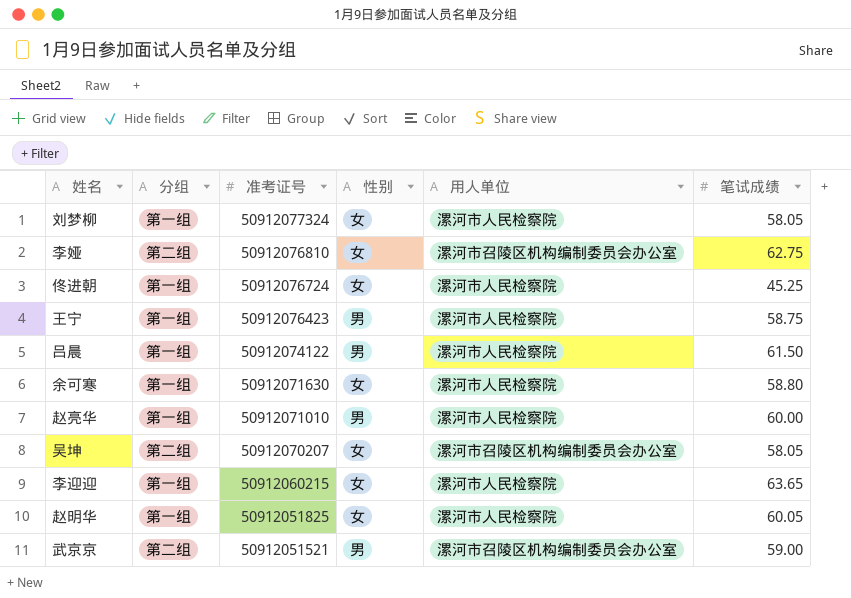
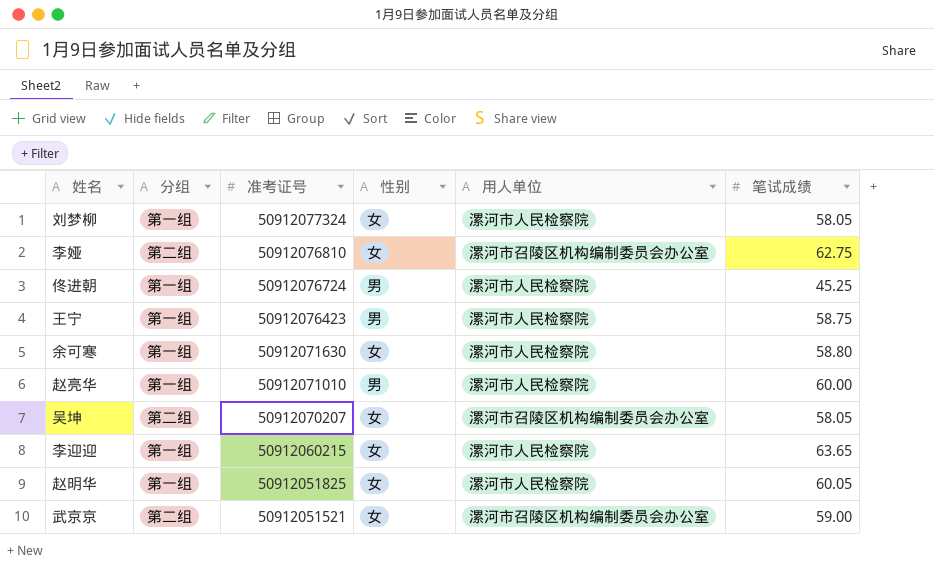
row 吕晨: 第一组 | 50912074122 | 男 | 漯河市人民检察院 | 61.50 -> none
佟进朝 | 性别: 女 -> 男
武京京 | 性别: 男 -> 女

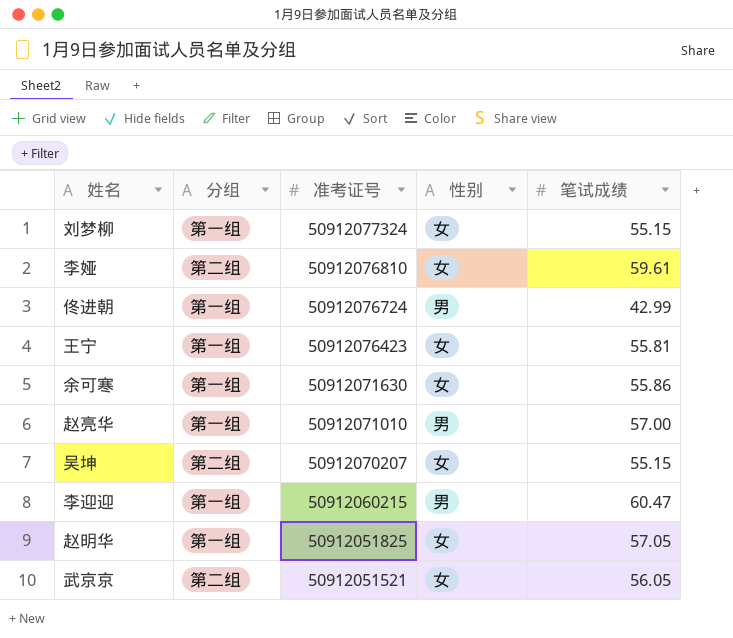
column 用人单位 | position: 5 -> none
刘梦柳 | 笔试成绩: 58.05 -> 55.15
李娅 | 笔试成绩: 62.75 -> 59.61
佟进朝 | 笔试成绩: 45.25 -> 42.99
王宁 | 性别: 男 -> 女
王宁 | 笔试成绩: 58.75 -> 55.81
余可寒 | 笔试成绩: 58.80 -> 55.86
赵亮华 | 笔试成绩: 60.00 -> 57.00
吴坤 | 笔试成绩: 58.05 -> 55.15
李迎迎 | 性别: 女 -> 男
李迎迎 | 笔试成绩: 63.65 -> 60.47
赵明华 | 笔试成绩: 60.05 -> 57.05
武京京 | 笔试成绩: 59.00 -> 56.05

